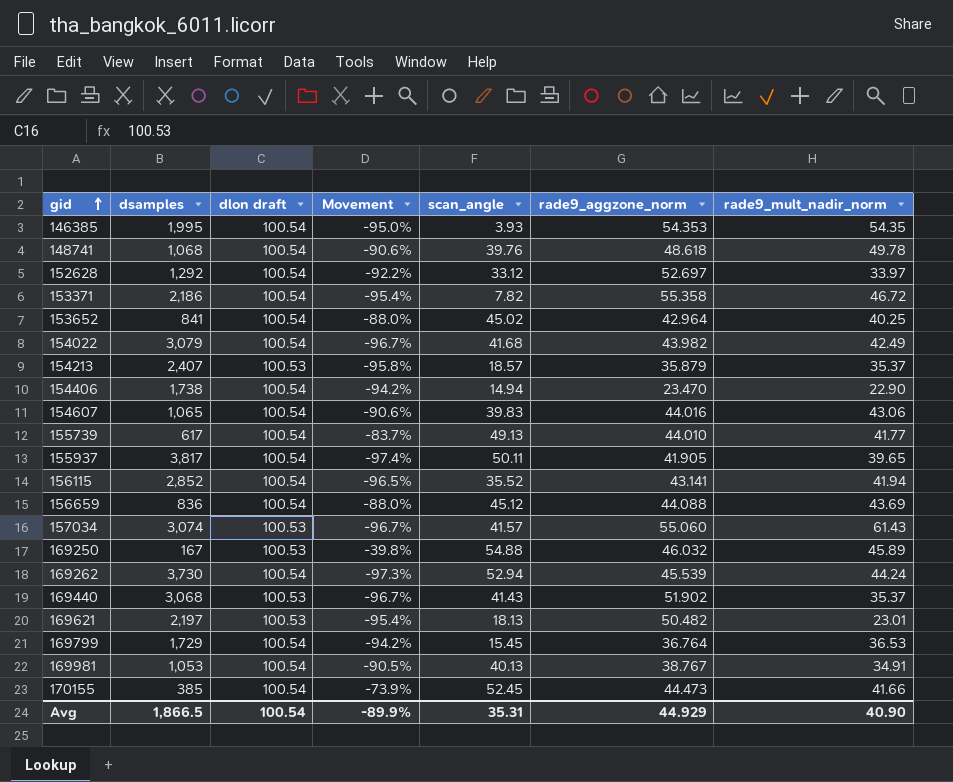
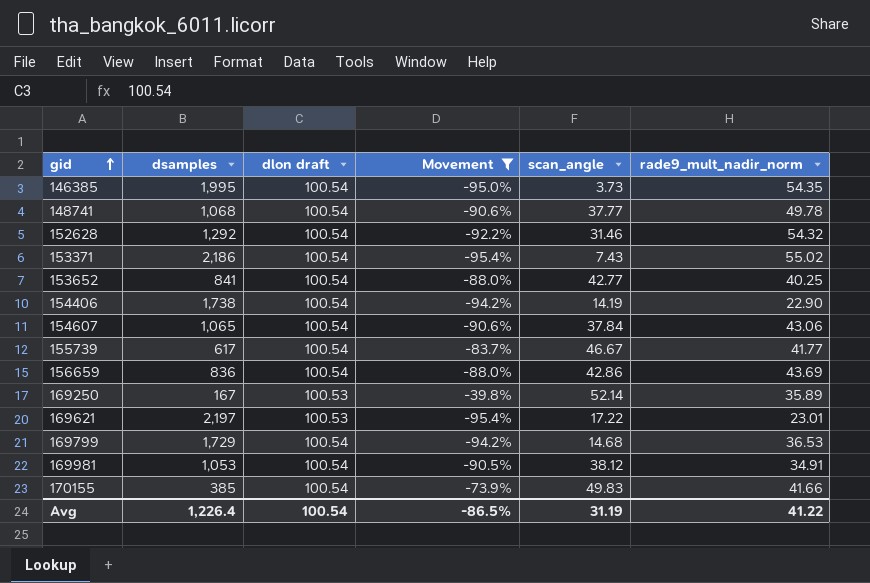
filter: none -> Movement >= -95.4%
column rade9_aggzone_norm | position: 6 -> none
146385 | scan_angle: 3.93 -> 3.73
148741 | scan_angle: 39.76 -> 37.77
152628 | scan_angle: 33.12 -> 31.46
152628 | rade9_mult_nadir_norm: 33.97 -> 54.32
153371 | scan_angle: 7.82 -> 7.43
153371 | rade9_mult_nadir_norm: 46.72 -> 55.02
153652 | scan_angle: 45.02 -> 42.77
154406 | scan_angle: 14.94 -> 14.19
154607 | scan_angle: 39.83 -> 37.84
155739 | scan_angle: 49.13 -> 46.67
156659 | scan_angle: 45.12 -> 42.86
169250 | scan_angle: 54.88 -> 52.14
169250 | rade9_mult_nadir_norm: 45.89 -> 35.89
169621 | scan_angle: 18.13 -> 17.22
169799 | scan_angle: 15.45 -> 14.68
169981 | scan_angle: 40.13 -> 38.12
170155 | scan_angle: 52.45 -> 49.83
Avg | dsamples: 1,866.5 -> 1,226.4
Avg | Movement: -89.9% -> -86.5%
Avg | scan_angle: 35.31 -> 31.19
Avg | rade9_mult_nadir_norm: 40.90 -> 41.22

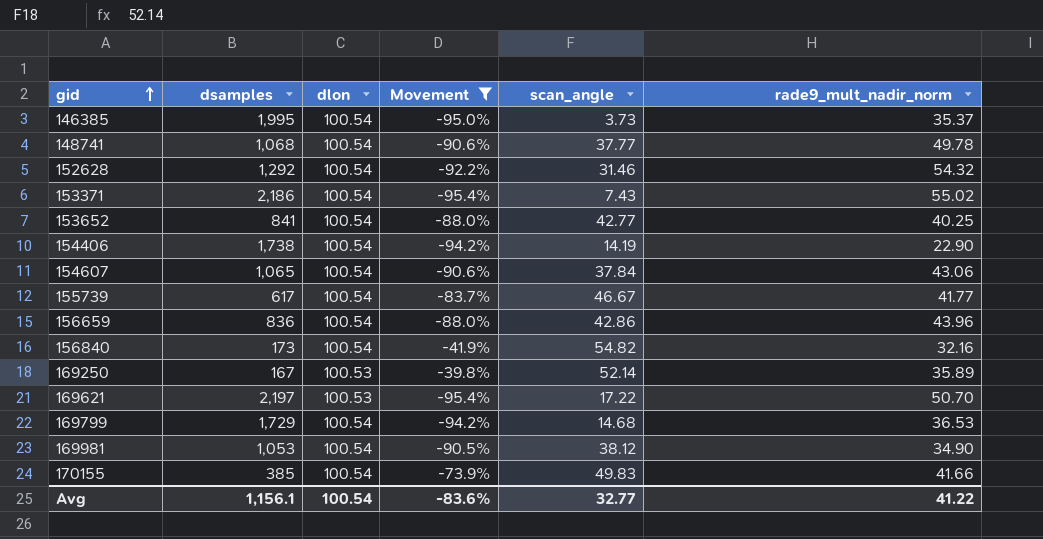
column name: dlon draft -> dlon
146385 | rade9_mult_nadir_norm: 54.35 -> 35.37
156659 | rade9_mult_nadir_norm: 43.69 -> 43.96
row 156840: none -> 173 | 100.54 | -41.9% | 54.82 | 32.16
169621 | rade9_mult_nadir_norm: 23.01 -> 50.70
169981 | rade9_mult_nadir_norm: 34.91 -> 34.90
Avg | dsamples: 1,226.4 -> 1,156.1
Avg | Movement: -86.5% -> -83.6%
Avg | scan_angle: 31.19 -> 32.77

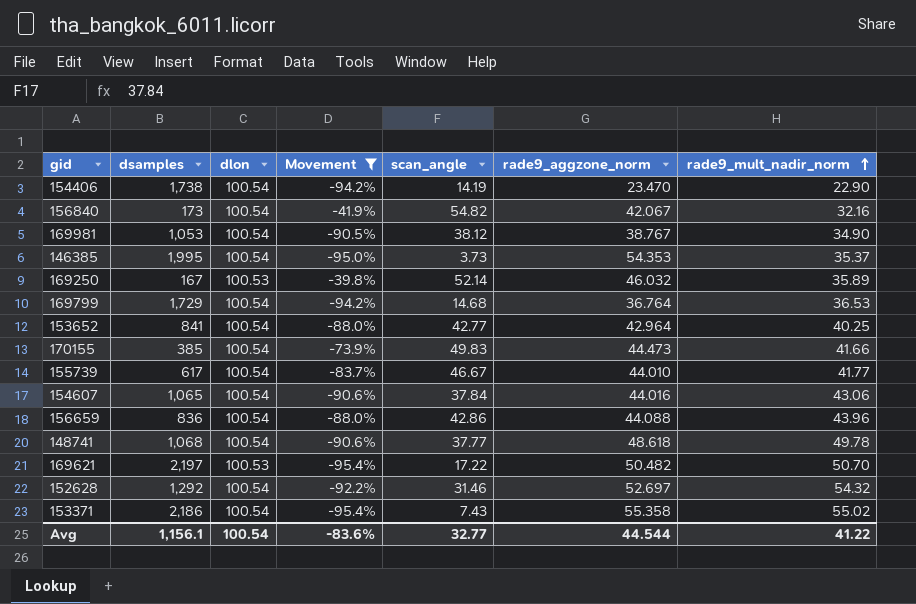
row order: gid ascending -> rade9_mult_nadir_norm ascending
column rade9_aggzone_norm | position: none -> 6

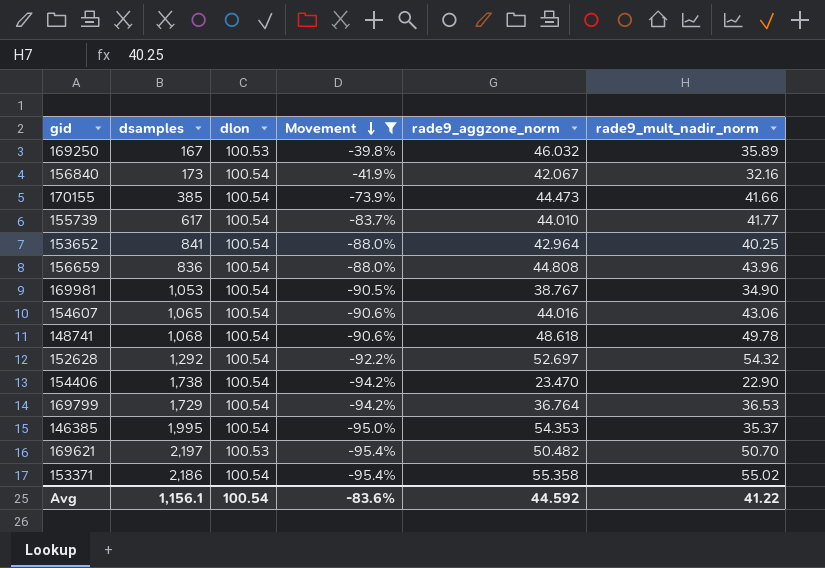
row order: rade9_mult_nadir_norm ascending -> Movement descending
column scan_angle | position: 5 -> none
156659 | rade9_aggzone_norm: 44.088 -> 44.808
Avg | rade9_aggzone_norm: 44.544 -> 44.592

